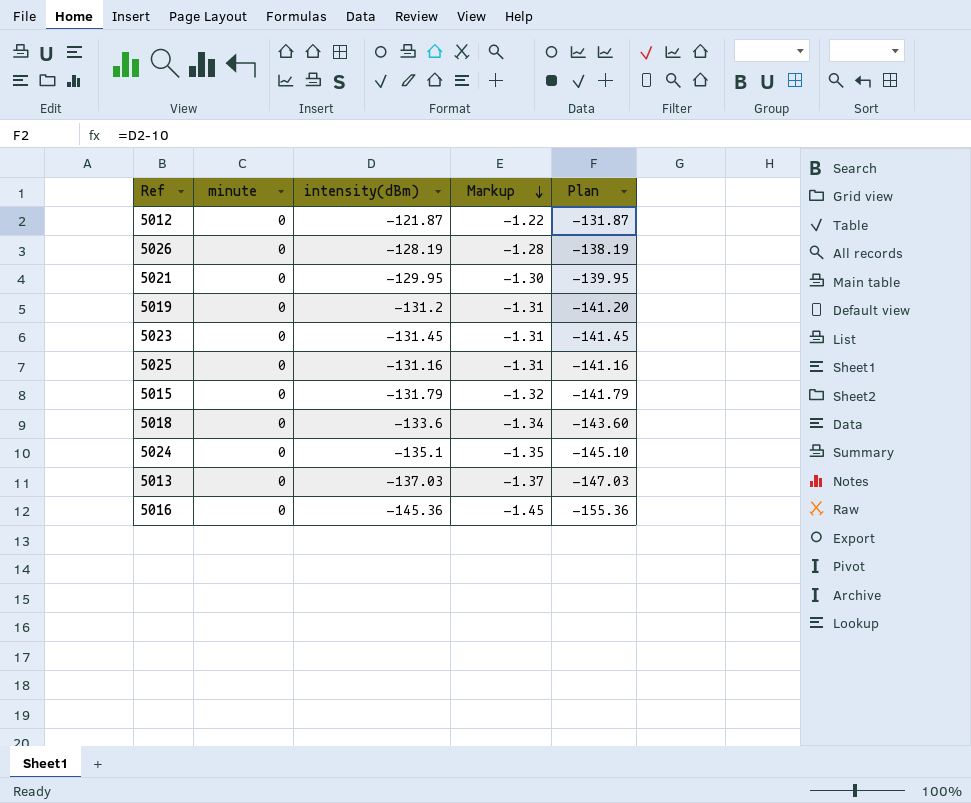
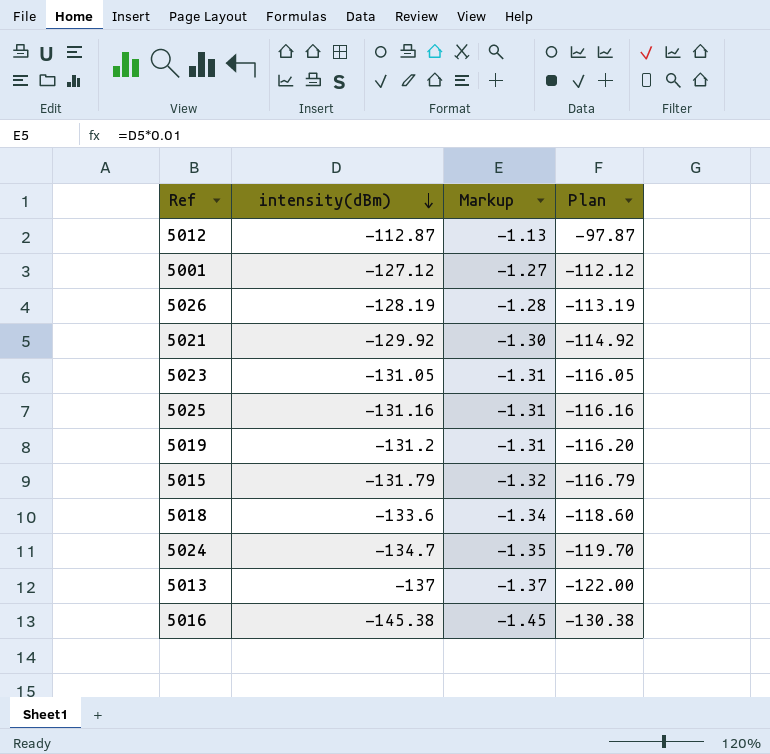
row order: Markup descending -> intensity(dBm) descending
column minute | position: 2 -> none
column Plan | formula: [intensity(dBm)] - 10 -> [intensity(dBm)] + 15
5012 | intensity(dBm): -121.87 -> -112.87
5012 | Markup: -1.22 -> -1.13
row 5001: none -> -127.12 | -1.27 | -112.12
5021 | intensity(dBm): -129.95 -> -129.92
5023 | intensity(dBm): -131.45 -> -131.05
5024 | intensity(dBm): -135.1 -> -134.7
5013 | intensity(dBm): -137.03 -> -137
5016 | intensity(dBm): -145.36 -> -145.38

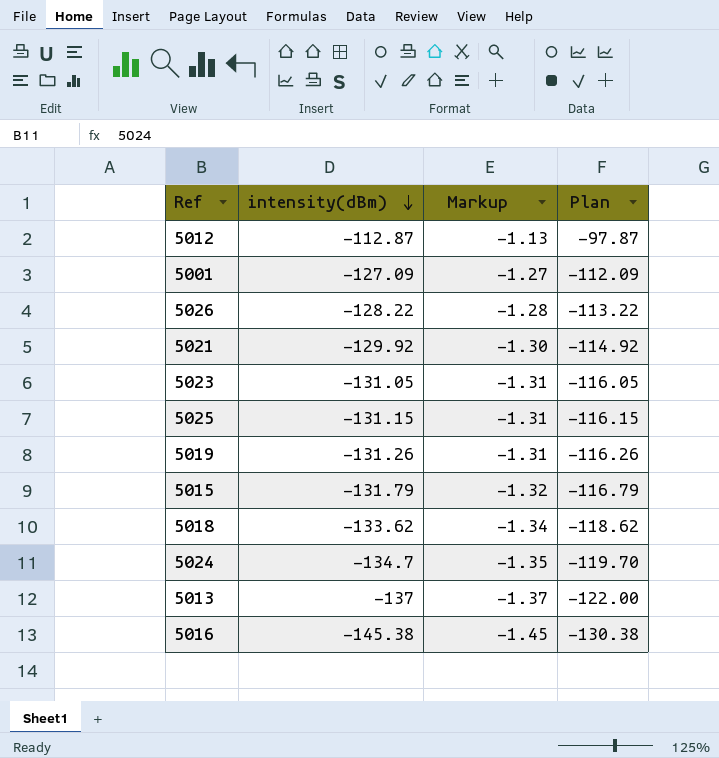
5001 | intensity(dBm): -127.12 -> -127.09
5001 | Plan: -112.12 -> -112.09
5026 | intensity(dBm): -128.19 -> -128.22
5026 | Plan: -113.19 -> -113.22
5025 | intensity(dBm): -131.16 -> -131.15
5025 | Plan: -116.16 -> -116.15
5019 | intensity(dBm): -131.2 -> -131.26
5019 | Plan: -116.20 -> -116.26
5018 | intensity(dBm): -133.6 -> -133.62
5018 | Plan: -118.60 -> -118.62

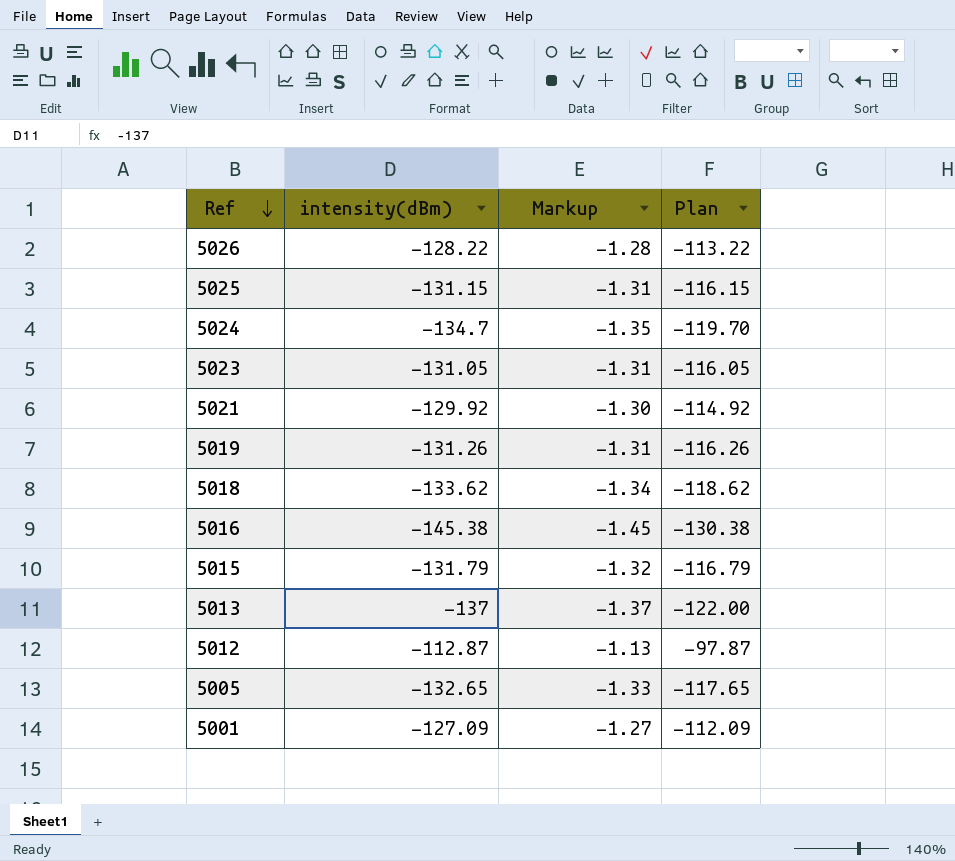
row order: intensity(dBm) descending -> Ref descending
row 5005: none -> -132.65 | -1.33 | -117.65

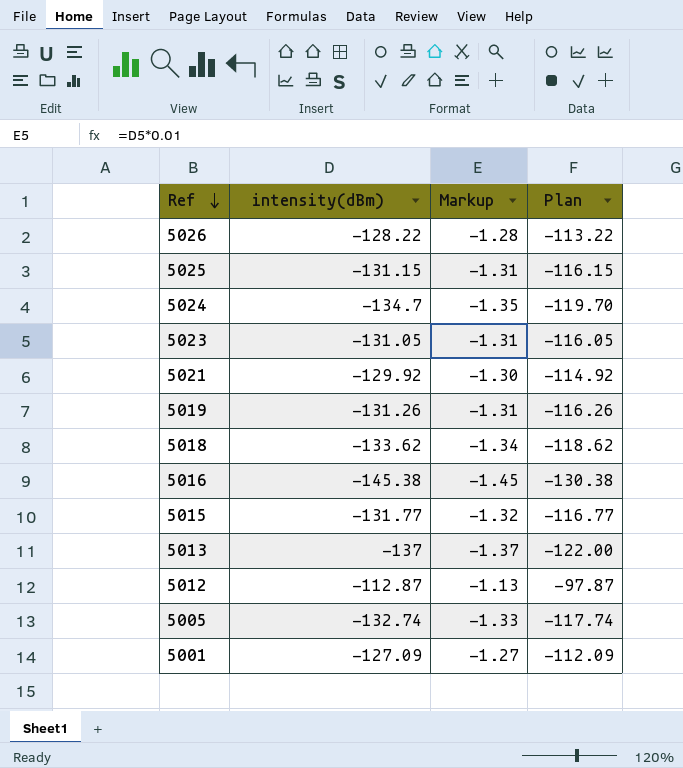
5015 | intensity(dBm): -131.79 -> -131.77
5015 | Plan: -116.79 -> -116.77
5005 | intensity(dBm): -132.65 -> -132.74
5005 | Plan: -117.65 -> -117.74

